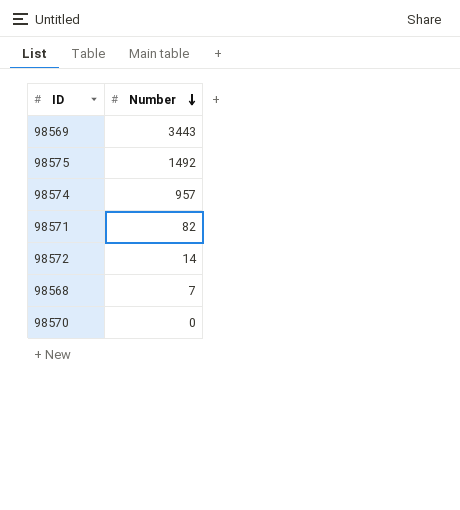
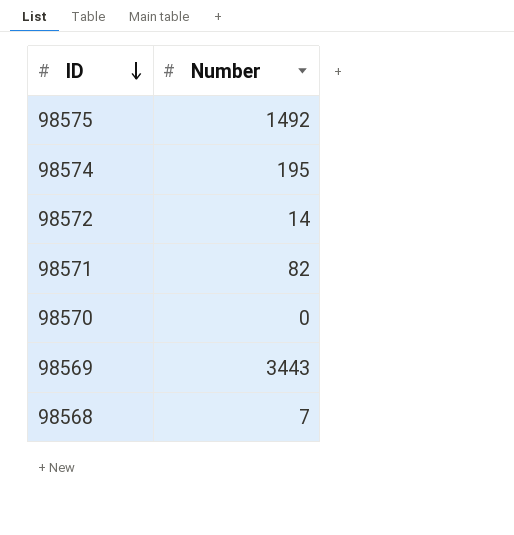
row order: Number descending -> ID descending
98574 | Number: 957 -> 195

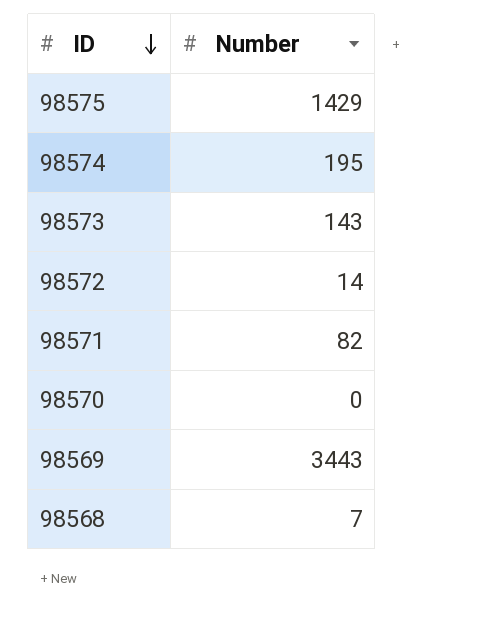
98575 | Number: 1492 -> 1429
row 98573: none -> 143

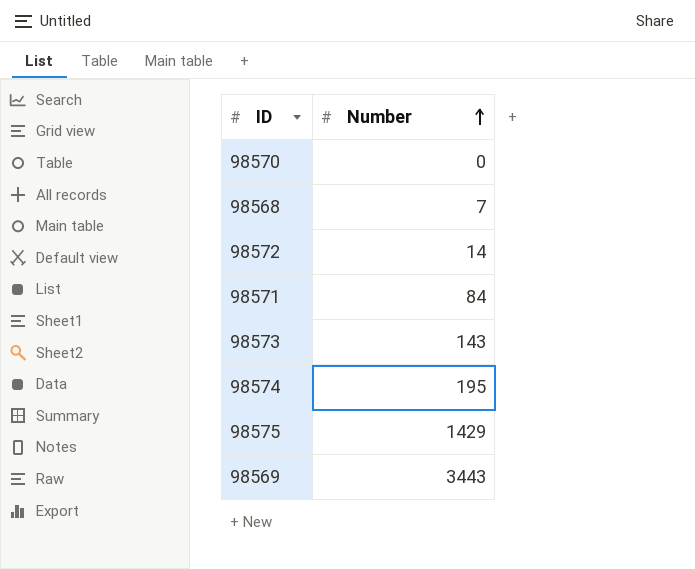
row order: ID descending -> Number ascending
98571 | Number: 82 -> 84

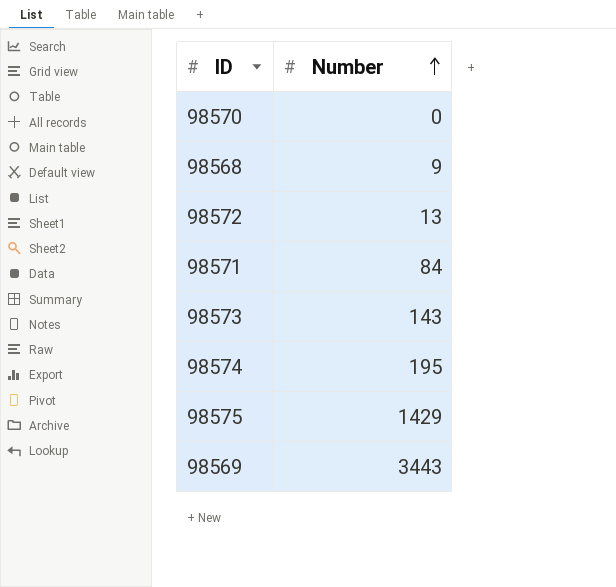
98568 | Number: 7 -> 9
98572 | Number: 14 -> 13

